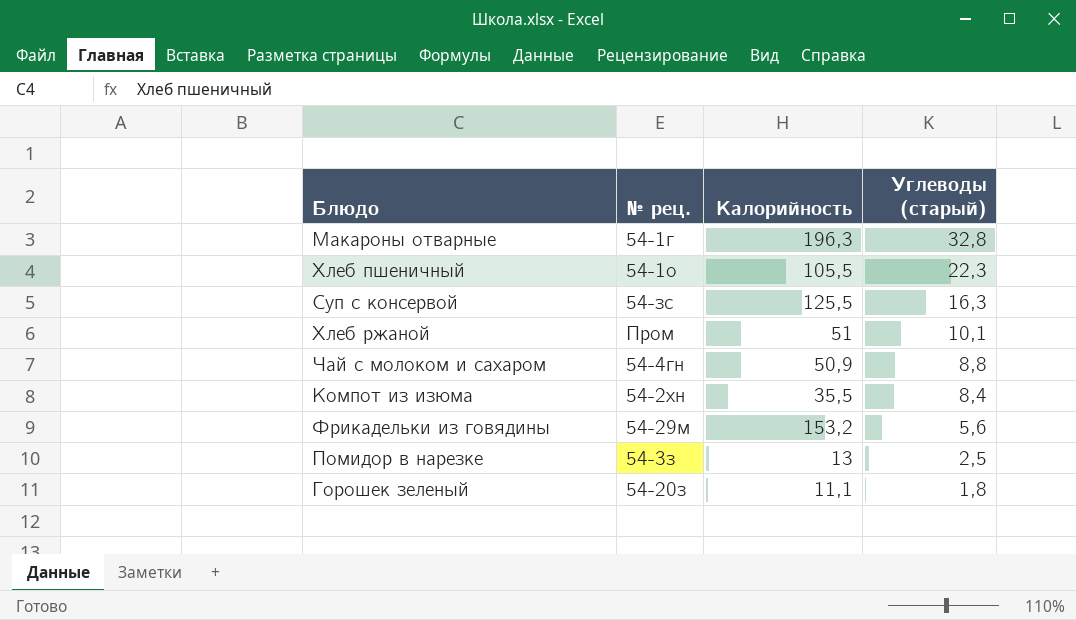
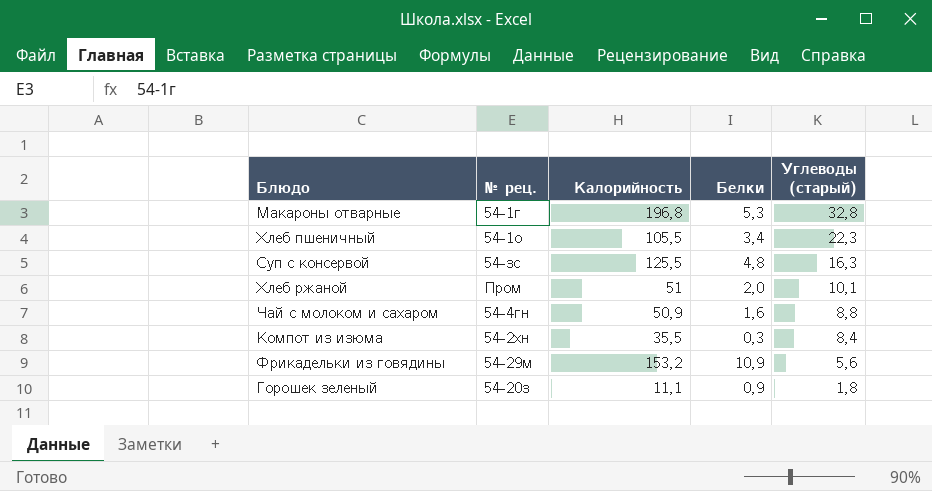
column Белки | position: none -> 4
row Помидор в нарезке: 54-3з | 13 | 2,5 -> none
Макароны отварные | Калорийность: 196,3 -> 196,8

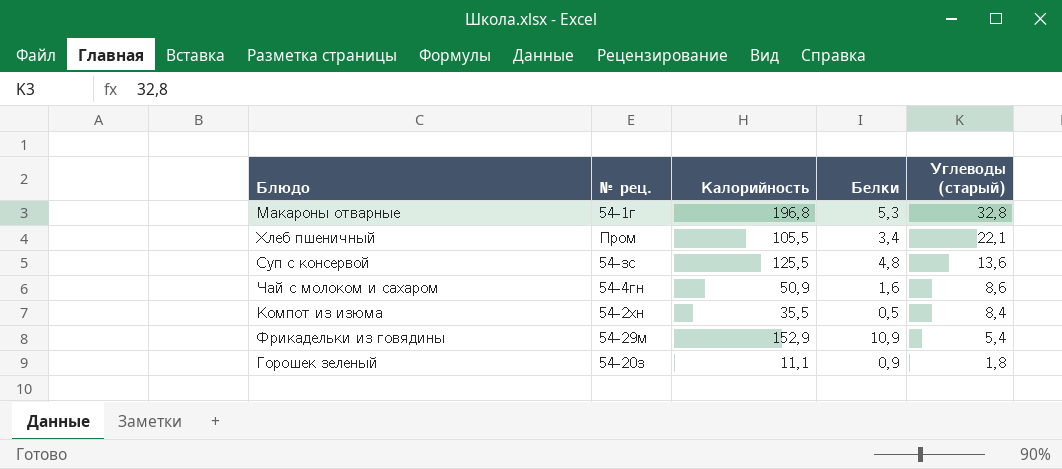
row Хлеб ржаной: Пром | 51 | 2,0 | 10,1 -> none
Хлеб пшеничный | № рец.: 54-1о -> Пром
Хлеб пшеничный | Углеводы (старый): 22,3 -> 22,1
Суп с консервой | Углеводы (старый): 16,3 -> 13,6
Чай с молоком и сахаром | Углеводы (старый): 8,8 -> 8,6
Компот из изюма | Белки: 0,3 -> 0,5
Фрикадельки из говядины | Калорийность: 153,2 -> 152,9
Фрикадельки из говядины | Углеводы (старый): 5,6 -> 5,4

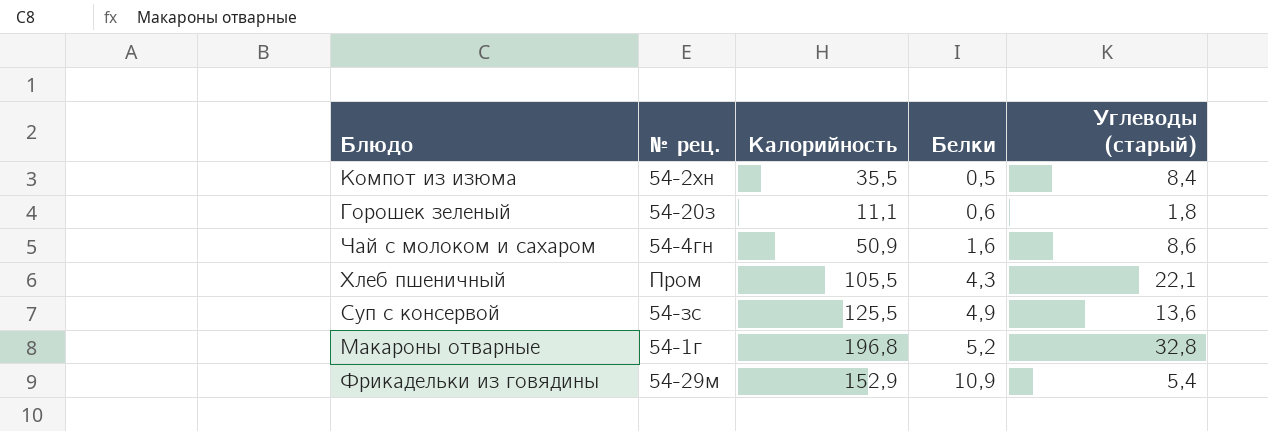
row order: Углеводы (старый) descending -> Белки ascending
Горошек зеленый | Белки: 0,9 -> 0,6
Хлеб пшеничный | Белки: 3,4 -> 4,3
Суп с консервой | Белки: 4,8 -> 4,9
Макароны отварные | Белки: 5,3 -> 5,2

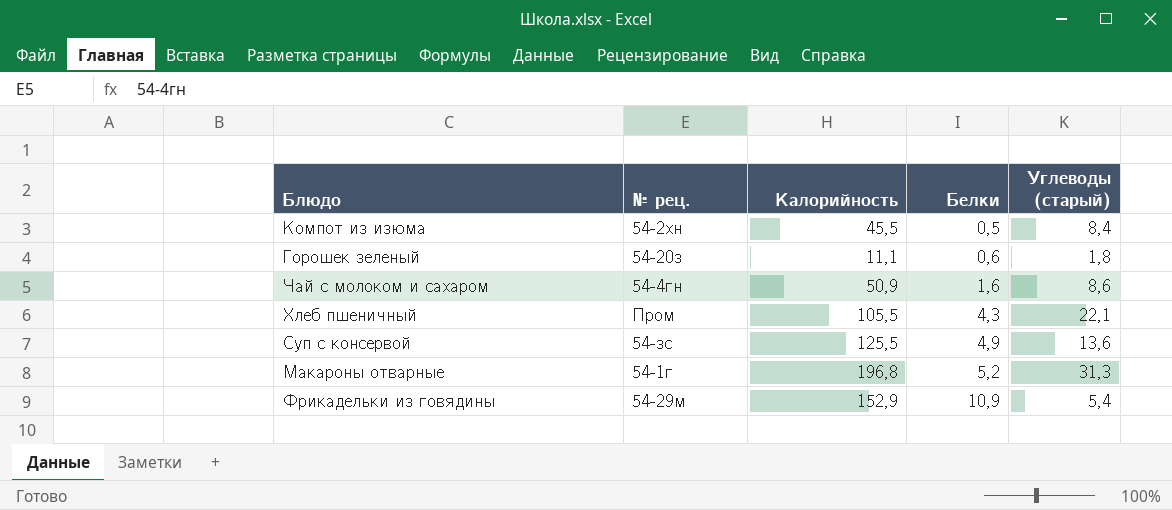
Компот из изюма | Калорийность: 35,5 -> 45,5
Макароны отварные | Углеводы (старый): 32,8 -> 31,3

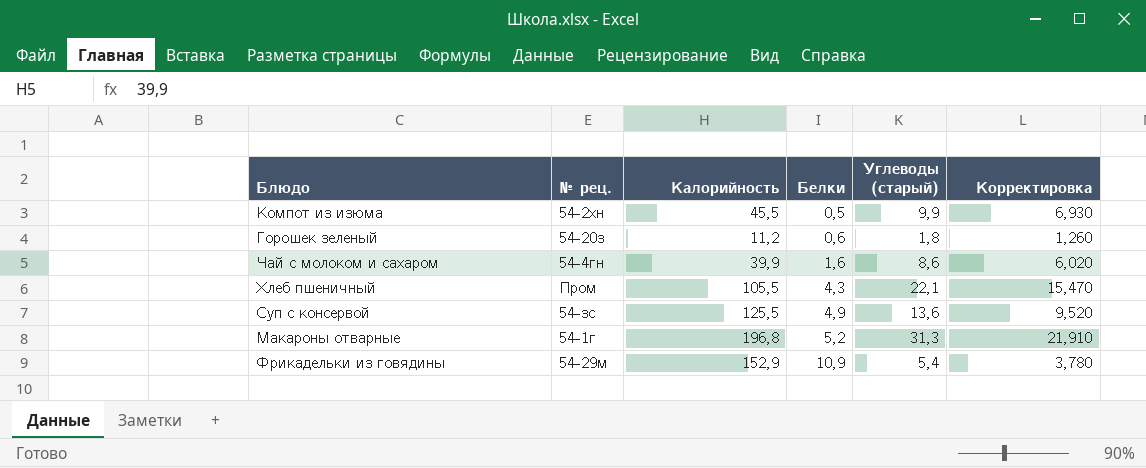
column Корректировка | formula: none -> [Углеводы (старый)] * 0,7
Компот из изюма | Углеводы (старый): 8,4 -> 9,9
Горошек зеленый | Калорийность: 11,1 -> 11,2
Чай с молоком и сахаром | Калорийность: 50,9 -> 39,9

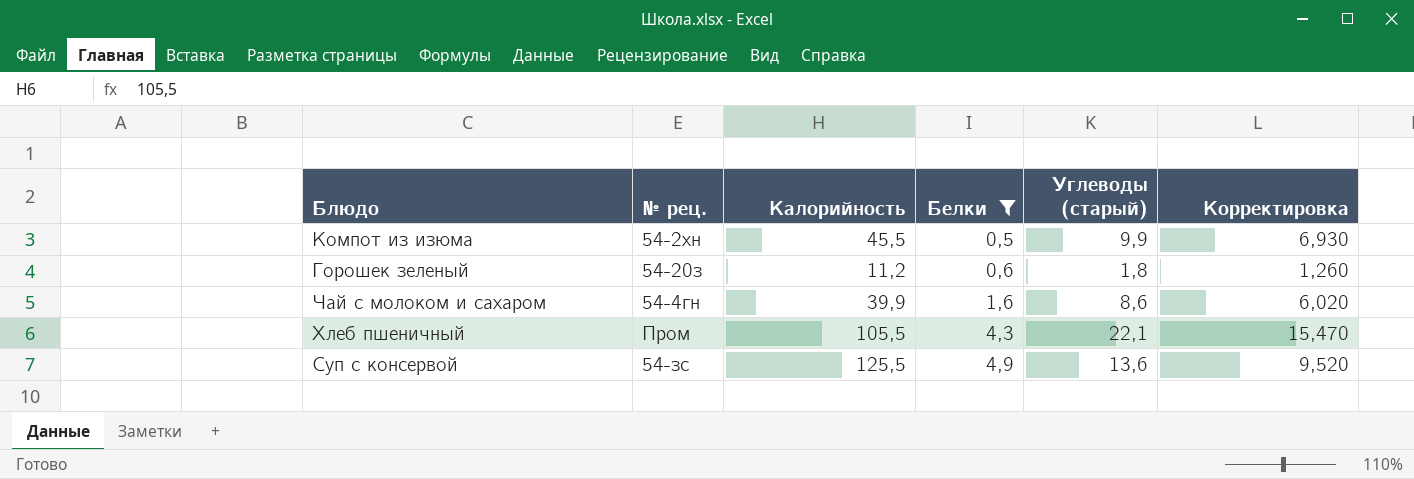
filter: none -> Белки <= 4,9

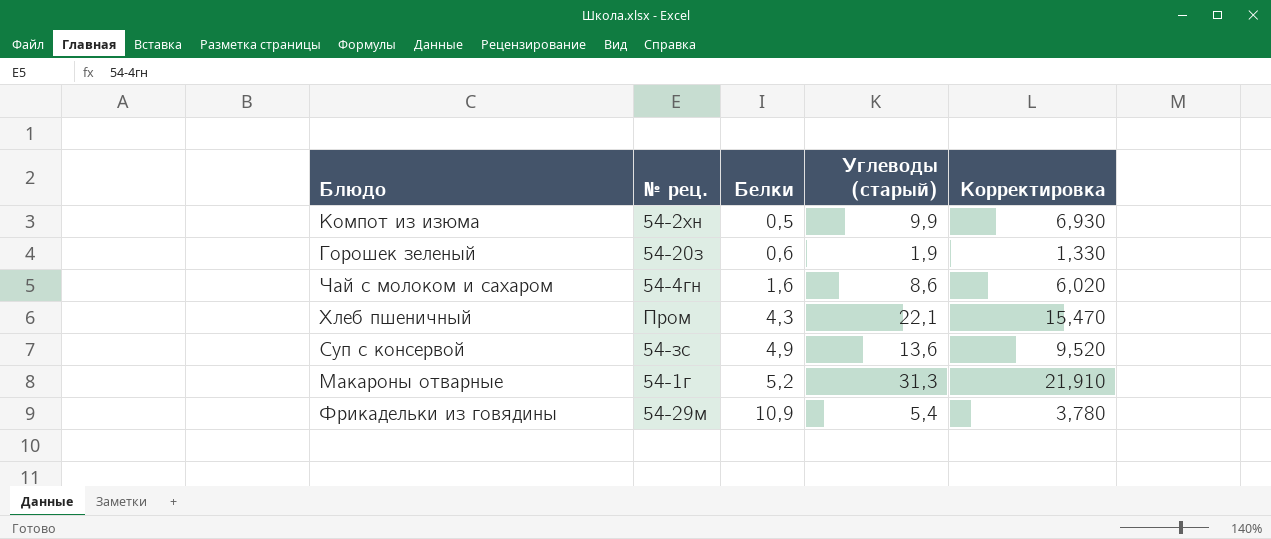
filter: Белки <= 4,9 -> none
column Калорийность | position: 3 -> none
Горошек зеленый | Углеводы (старый): 1,8 -> 1,9
Горошек зеленый | Корректировка: 1,260 -> 1,330

